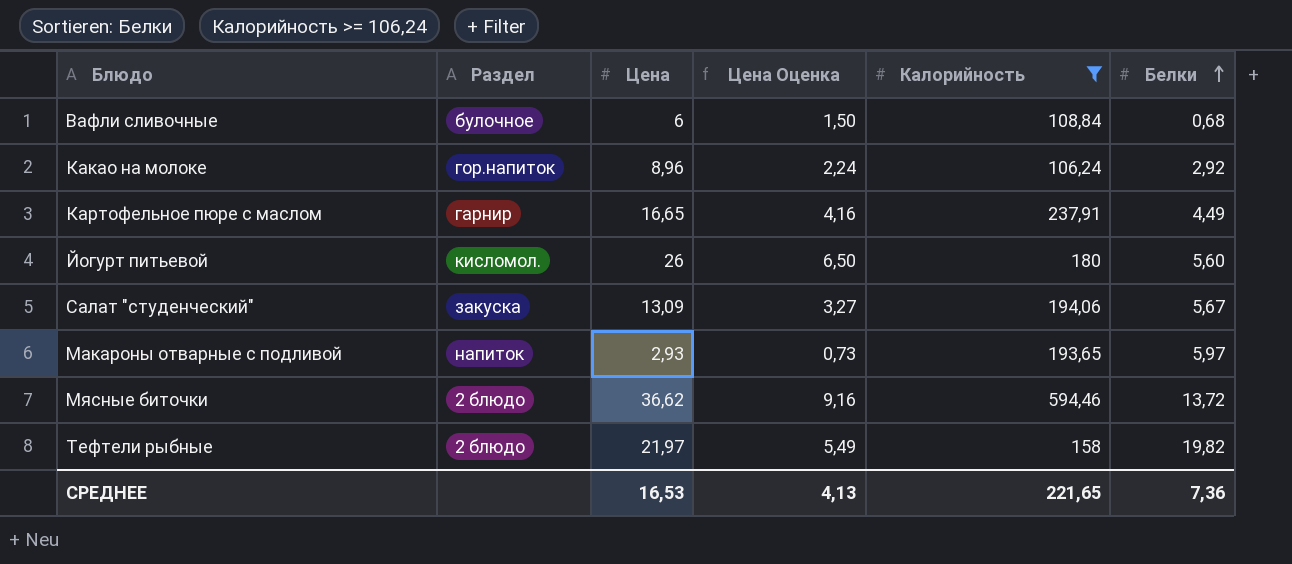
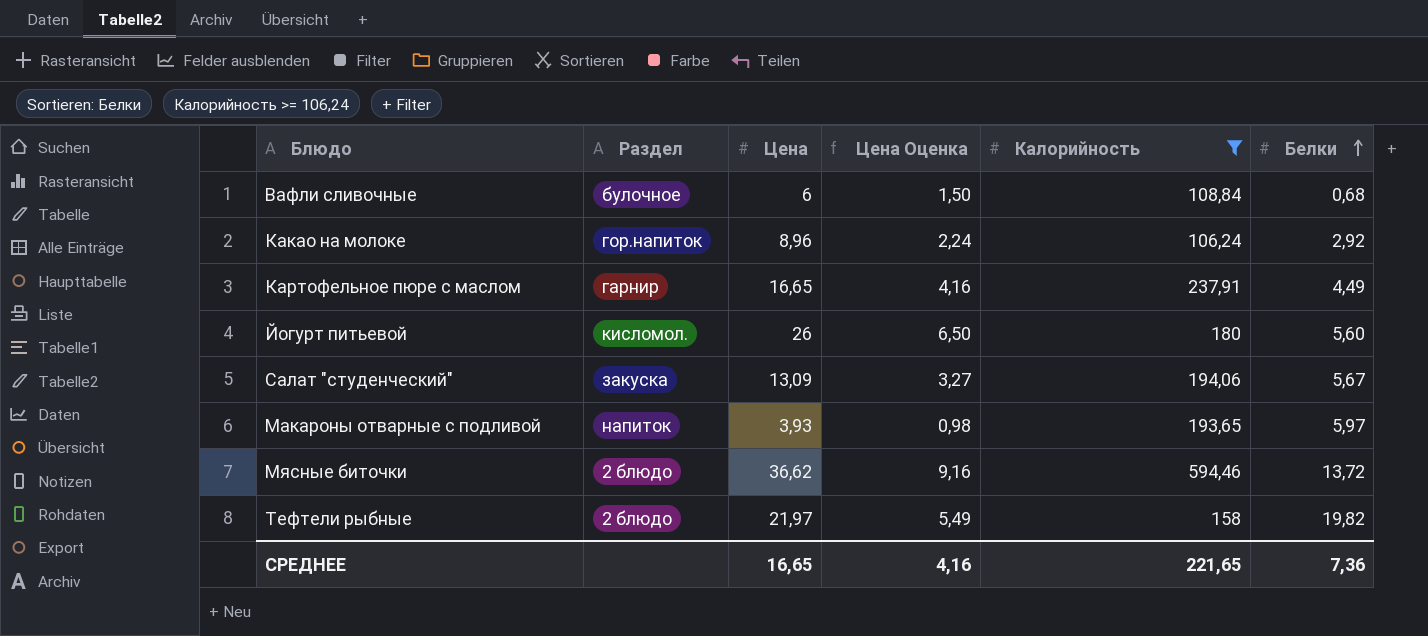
Макароны отварные с подливой | Цена: 2,93 -> 3,93
Макароны отварные с подливой | Цена Оценка: 0,73 -> 0,98
СРЕДНЕЕ | Цена: 16,53 -> 16,65
СРЕДНЕЕ | Цена Оценка: 4,13 -> 4,16

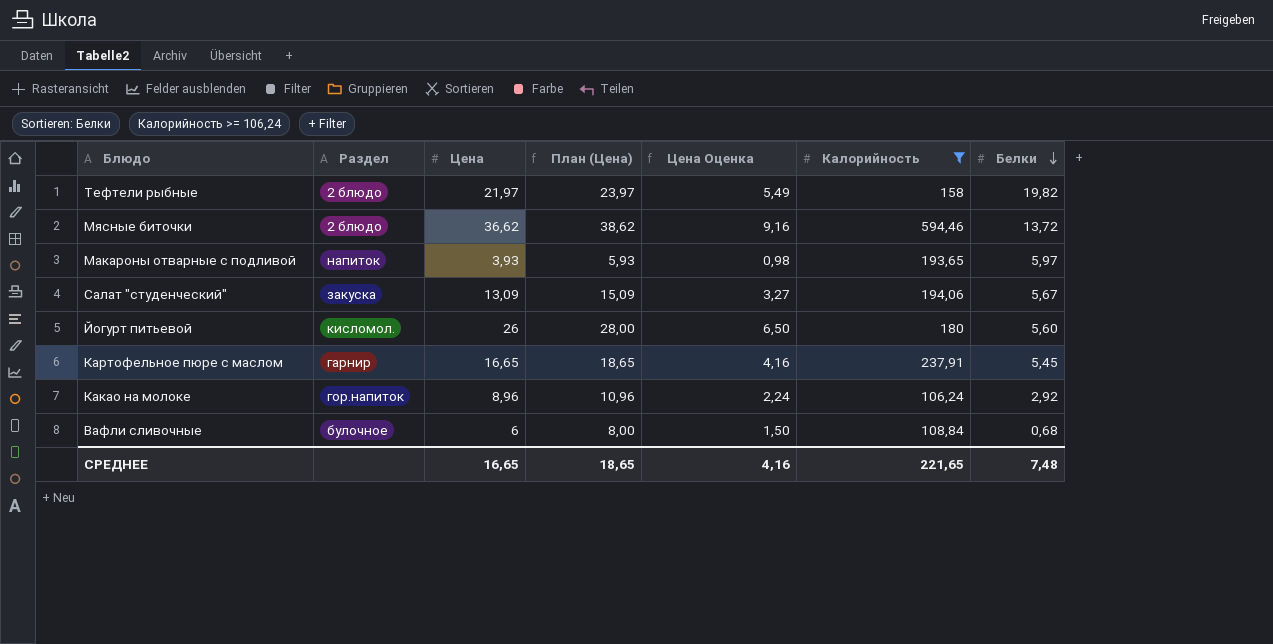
row order: Белки ascending -> Белки descending
column План (Цена) | formula: none -> [Цена] + 2
Картофельное пюре с маслом | Белки: 4,49 -> 5,45
СРЕДНЕЕ | Белки: 7,36 -> 7,48

